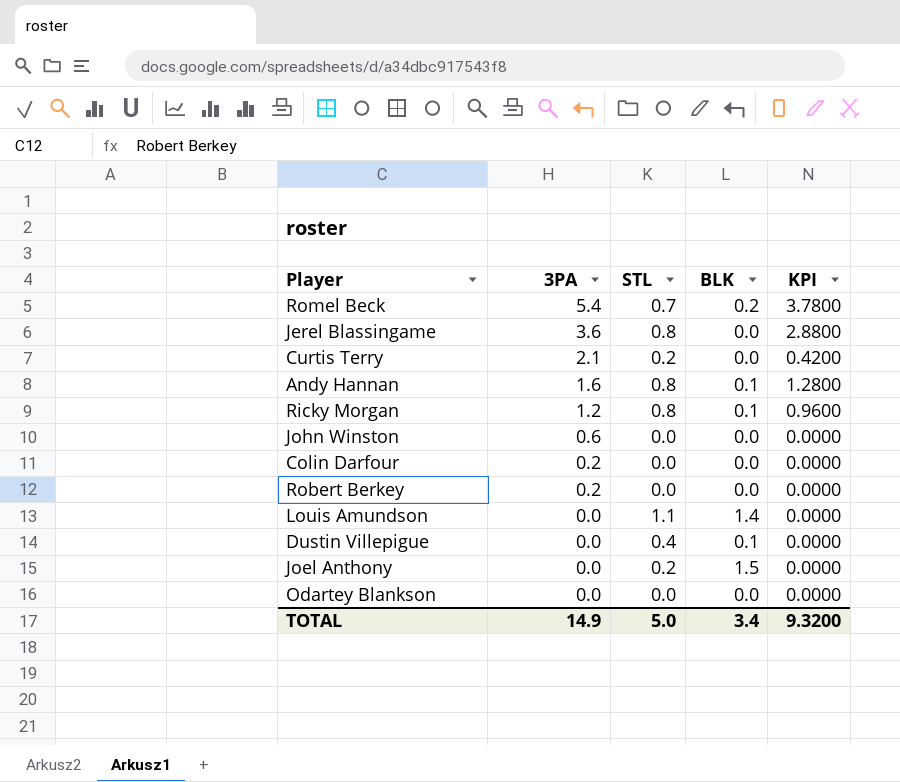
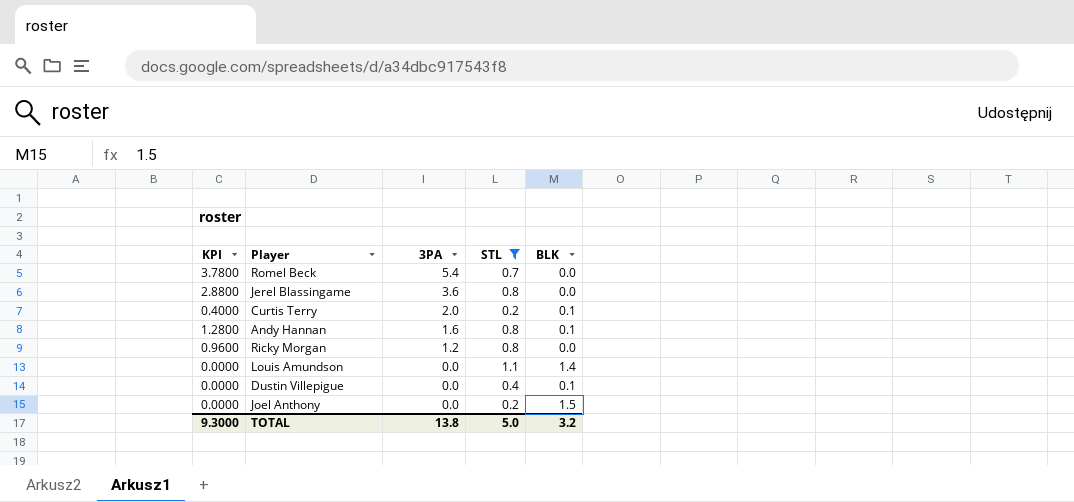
filter: none -> STL != 0.0
column KPI | position: 5 -> 1
Romel Beck | BLK: 0.2 -> 0.0
Curtis Terry | KPI: 0.4200 -> 0.4000
Curtis Terry | 3PA: 2.1 -> 2.0
Curtis Terry | BLK: 0.0 -> 0.1
Ricky Morgan | BLK: 0.1 -> 0.0
TOTAL | KPI: 9.3200 -> 9.3000
TOTAL | 3PA: 14.9 -> 13.8
TOTAL | BLK: 3.4 -> 3.2

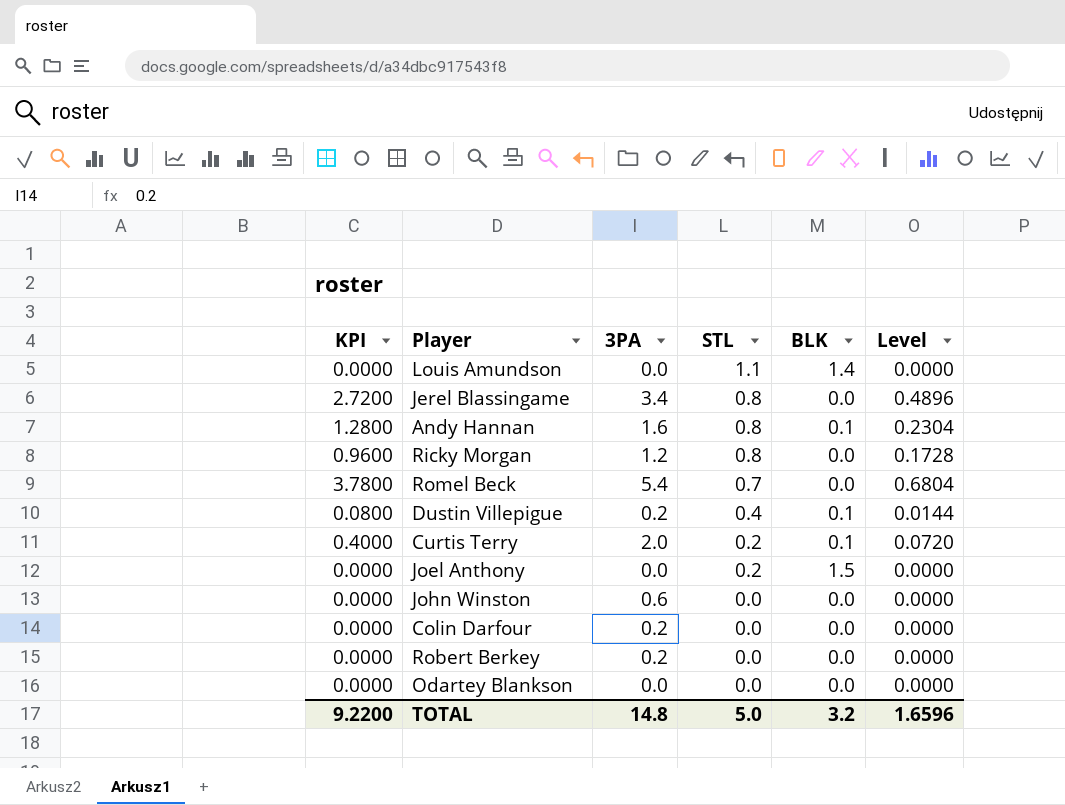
filter: STL != 0.0 -> none
row order: 3PA descending -> STL descending
column Level | formula: none -> [KPI] * 0.18
Jerel Blassingame | KPI: 2.8800 -> 2.7200
Jerel Blassingame | 3PA: 3.6 -> 3.4
Dustin Villepigue | KPI: 0.0000 -> 0.0800
Dustin Villepigue | 3PA: 0.0 -> 0.2
TOTAL | KPI: 9.3000 -> 9.2200
TOTAL | 3PA: 13.8 -> 14.8

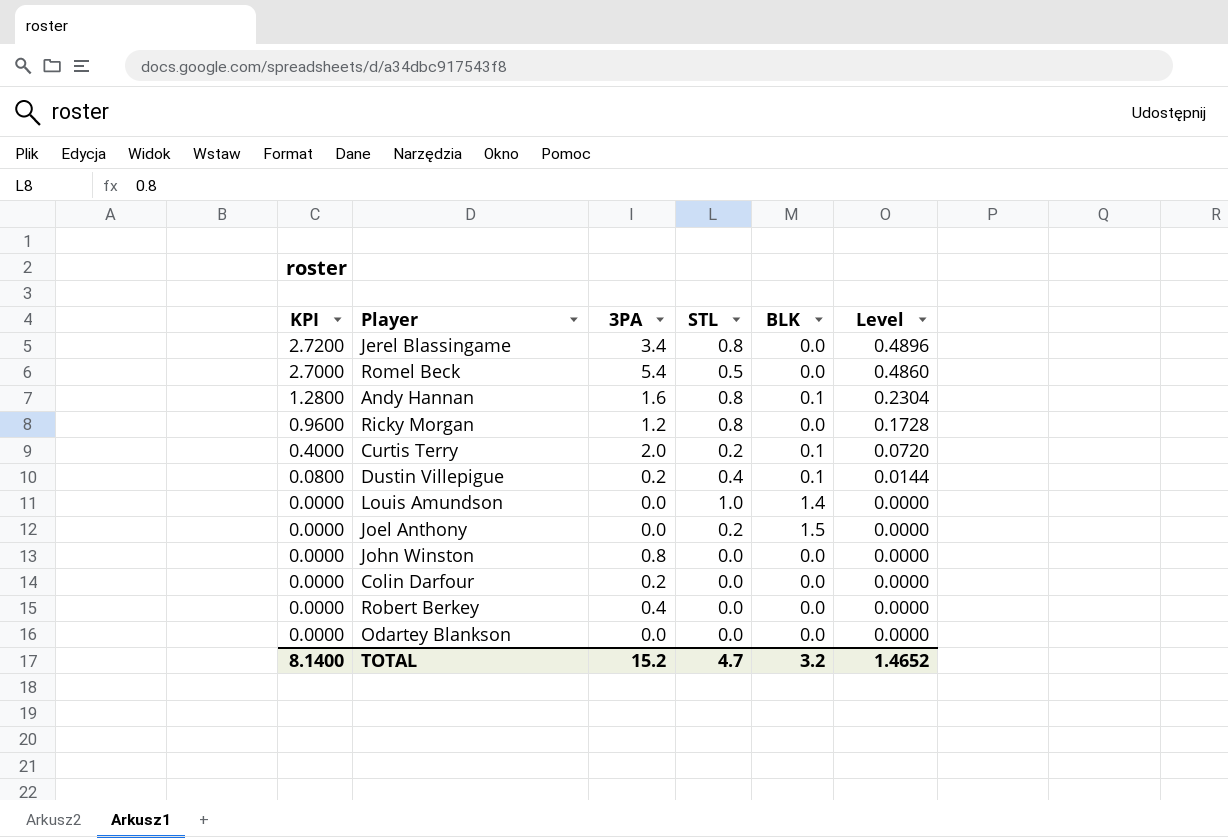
row order: STL descending -> KPI descending
Romel Beck | KPI: 3.7800 -> 2.7000
Romel Beck | STL: 0.7 -> 0.5
Romel Beck | Level: 0.6804 -> 0.4860
Louis Amundson | STL: 1.1 -> 1.0
John Winston | 3PA: 0.6 -> 0.8
Robert Berkey | 3PA: 0.2 -> 0.4
TOTAL | KPI: 9.2200 -> 8.1400
TOTAL | 3PA: 14.8 -> 15.2
TOTAL | STL: 5.0 -> 4.7
TOTAL | Level: 1.6596 -> 1.4652

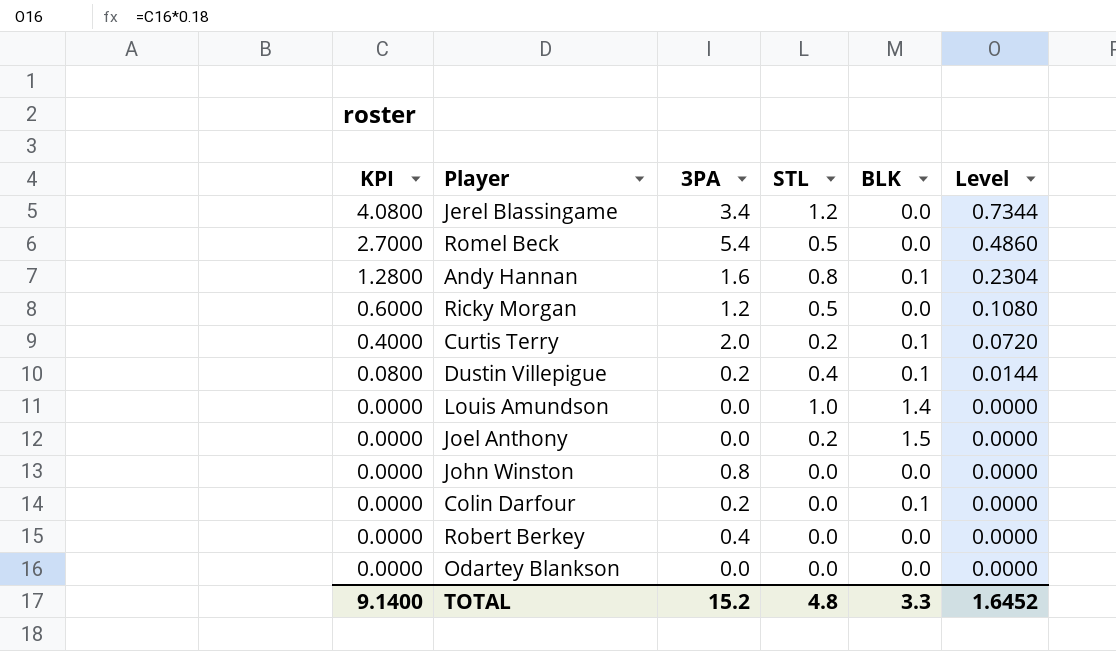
Jerel Blassingame | KPI: 2.7200 -> 4.0800
Jerel Blassingame | STL: 0.8 -> 1.2
Jerel Blassingame | Level: 0.4896 -> 0.7344
Ricky Morgan | KPI: 0.9600 -> 0.6000
Ricky Morgan | STL: 0.8 -> 0.5
Ricky Morgan | Level: 0.1728 -> 0.1080
Colin Darfour | BLK: 0.0 -> 0.1
TOTAL | KPI: 8.1400 -> 9.1400
TOTAL | STL: 4.7 -> 4.8
TOTAL | BLK: 3.2 -> 3.3
TOTAL | Level: 1.4652 -> 1.6452

